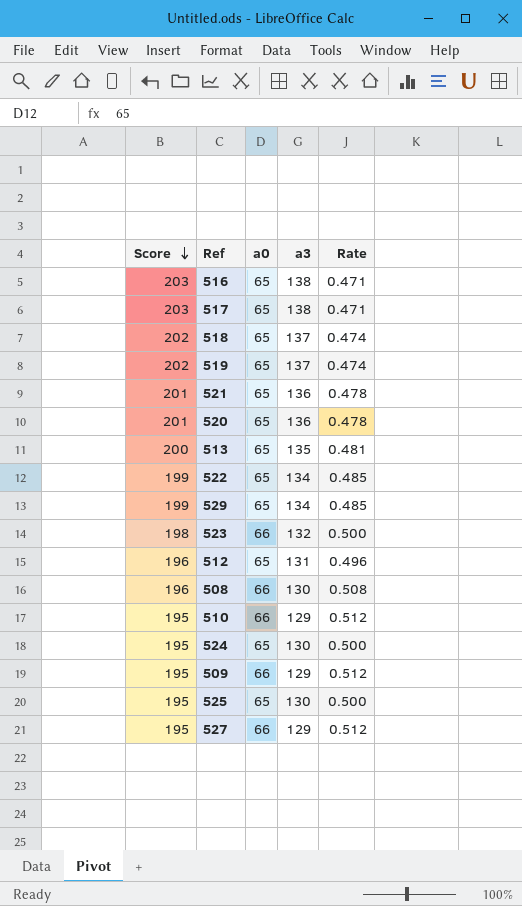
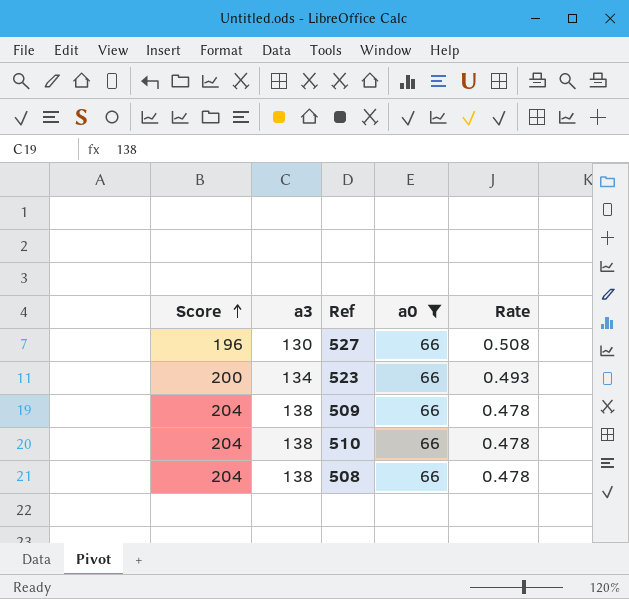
filter: none -> a0 = 66
row order: Score descending -> Score ascending
column a3 | position: 4 -> 2
527 | Score: 195 -> 196
527 | a3: 129 -> 130
527 | Rate: 0.512 -> 0.508
523 | Score: 198 -> 200
523 | a3: 132 -> 134
523 | Rate: 0.500 -> 0.493
509 | Score: 195 -> 204
509 | a3: 129 -> 138
509 | Rate: 0.512 -> 0.478
510 | Score: 195 -> 204
510 | a3: 129 -> 138
510 | Rate: 0.512 -> 0.478
508 | Score: 196 -> 204
508 | a3: 130 -> 138
508 | Rate: 0.508 -> 0.478

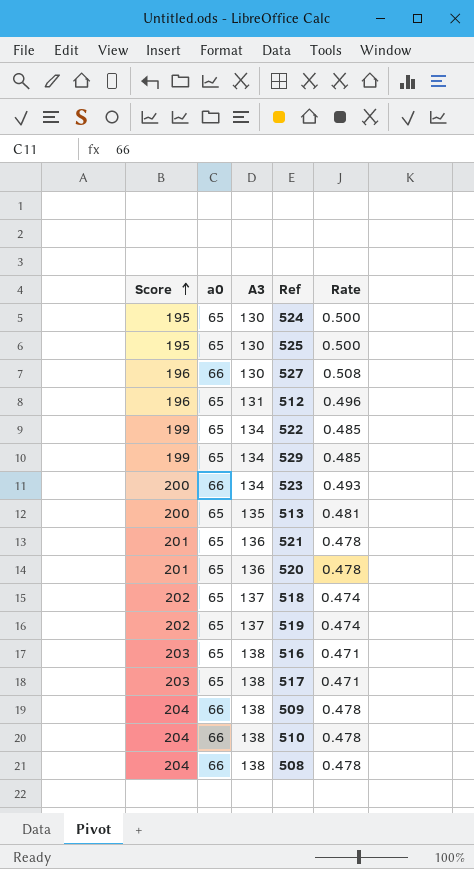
filter: a0 = 66 -> none
column a0 | position: 4 -> 2
column name: a3 -> A3

